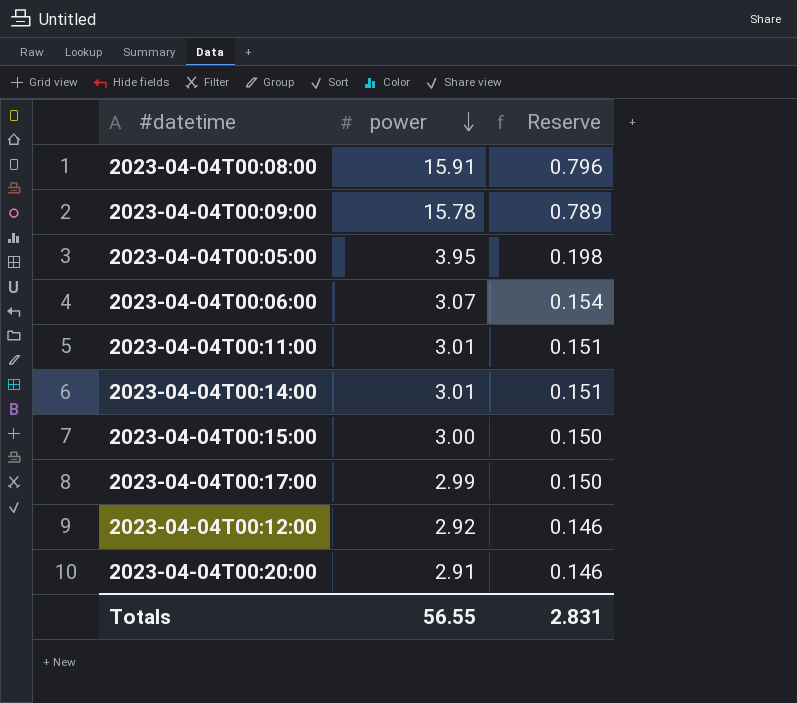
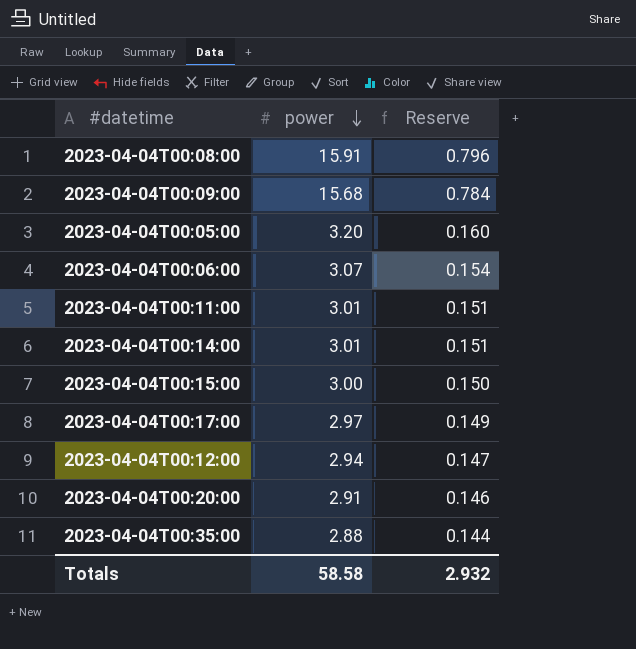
2023-04-04T00:09:00 | power: 15.78 -> 15.68
2023-04-04T00:09:00 | Reserve: 0.789 -> 0.784
2023-04-04T00:05:00 | power: 3.95 -> 3.20
2023-04-04T00:05:00 | Reserve: 0.198 -> 0.160
2023-04-04T00:17:00 | power: 2.99 -> 2.97
2023-04-04T00:17:00 | Reserve: 0.150 -> 0.149
2023-04-04T00:12:00 | power: 2.92 -> 2.94
2023-04-04T00:12:00 | Reserve: 0.146 -> 0.147
row 2023-04-04T00:35:00: none -> 2.88 | 0.144
Totals | power: 56.55 -> 58.58
Totals | Reserve: 2.831 -> 2.932

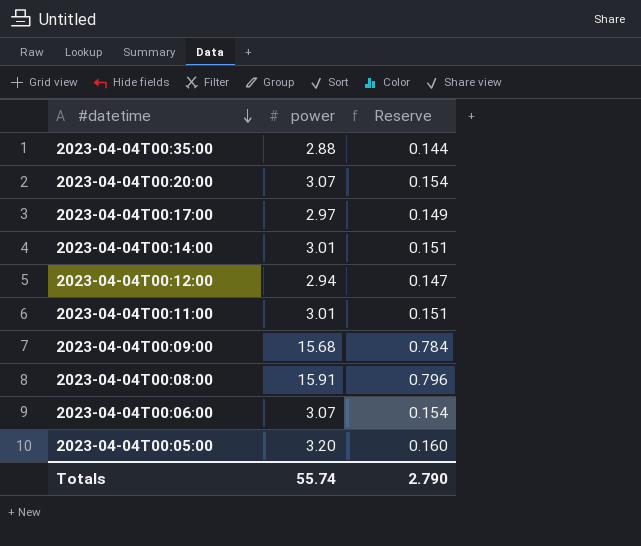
row order: power descending -> #datetime descending
row 2023-04-04T00:15:00: 3.00 | 0.150 -> none
2023-04-04T00:20:00 | power: 2.91 -> 3.07
2023-04-04T00:20:00 | Reserve: 0.146 -> 0.154
Totals | power: 58.58 -> 55.74
Totals | Reserve: 2.932 -> 2.790

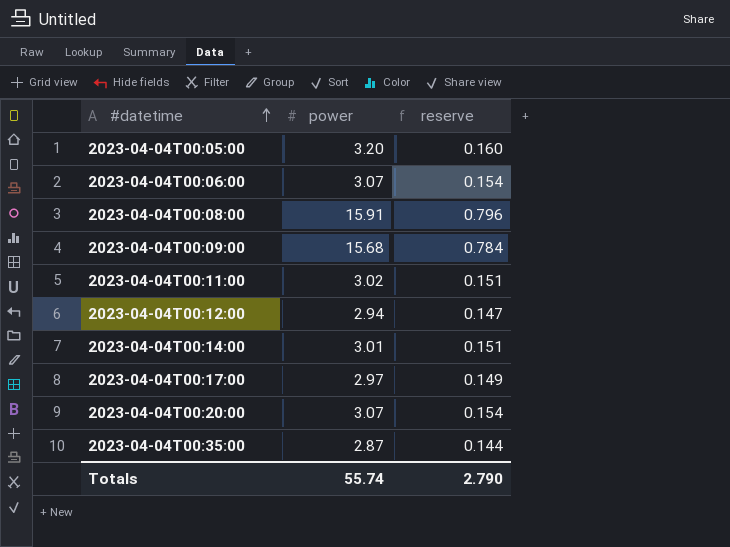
row order: #datetime descending -> #datetime ascending
column name: Reserve -> reserve
2023-04-04T00:11:00 | power: 3.01 -> 3.02
2023-04-04T00:35:00 | power: 2.88 -> 2.87

